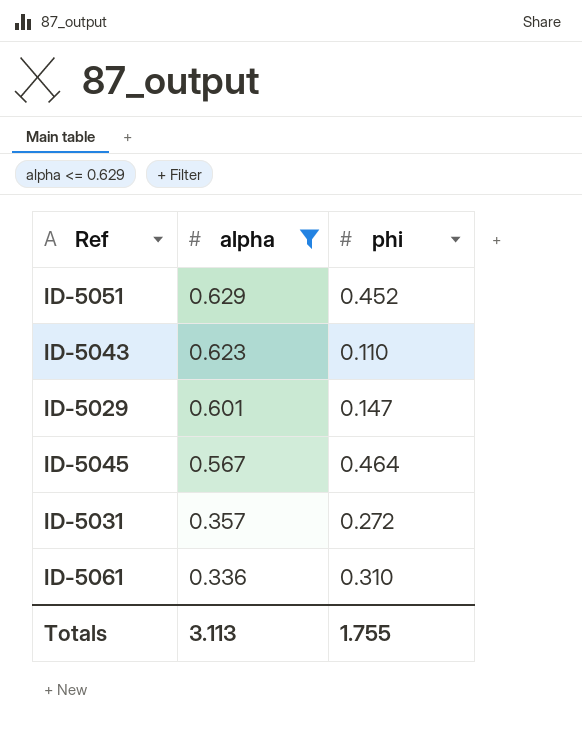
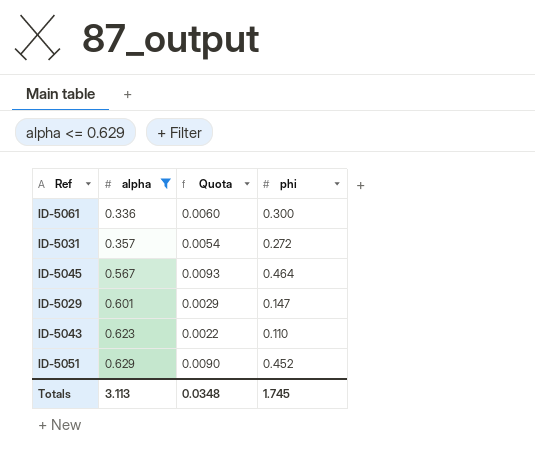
row order: alpha descending -> alpha ascending
column Quota | formula: none -> [phi] * 0.02
ID-5061 | phi: 0.310 -> 0.300
Totals | phi: 1.755 -> 1.745

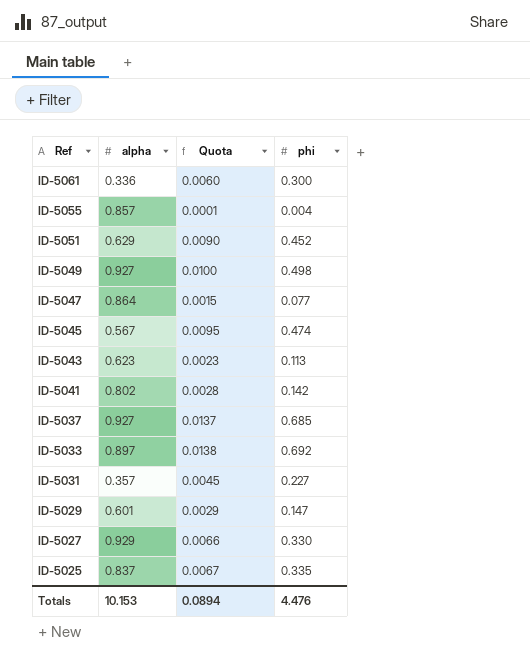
filter: alpha <= 0.629 -> none
row order: alpha ascending -> Ref descending
ID-5045 | Quota: 0.0093 -> 0.0095
ID-5045 | phi: 0.464 -> 0.474
ID-5043 | Quota: 0.0022 -> 0.0023
ID-5043 | phi: 0.110 -> 0.113
ID-5031 | Quota: 0.0054 -> 0.0045
ID-5031 | phi: 0.272 -> 0.227
Totals | alpha: 3.113 -> 10.153
Totals | Quota: 0.0348 -> 0.0894
Totals | phi: 1.745 -> 4.476

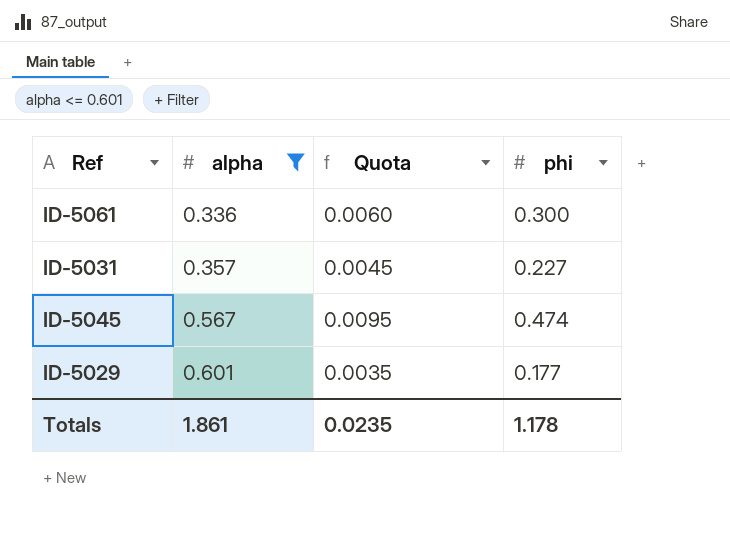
filter: none -> alpha <= 0.601
row order: Ref descending -> alpha ascending
ID-5029 | Quota: 0.0029 -> 0.0035
ID-5029 | phi: 0.147 -> 0.177
Totals | alpha: 10.153 -> 1.861
Totals | Quota: 0.0894 -> 0.0235
Totals | phi: 4.476 -> 1.178

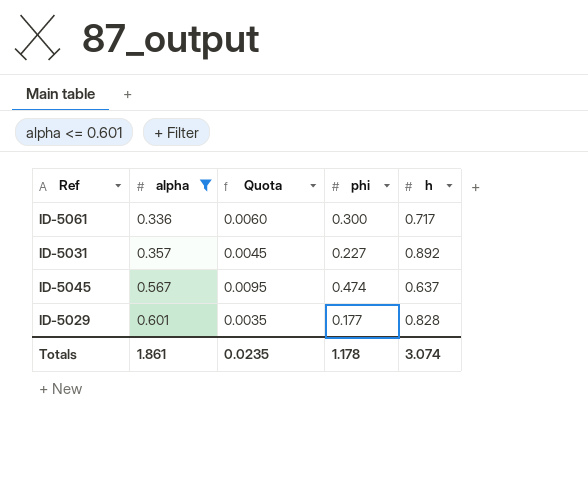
column h | position: none -> 5

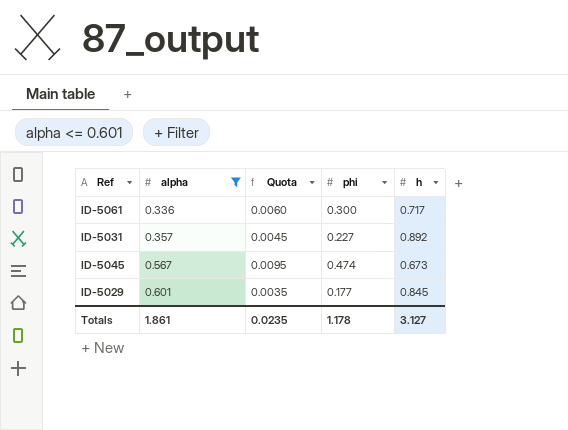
ID-5045 | h: 0.637 -> 0.673
ID-5029 | h: 0.828 -> 0.845
Totals | h: 3.074 -> 3.127

